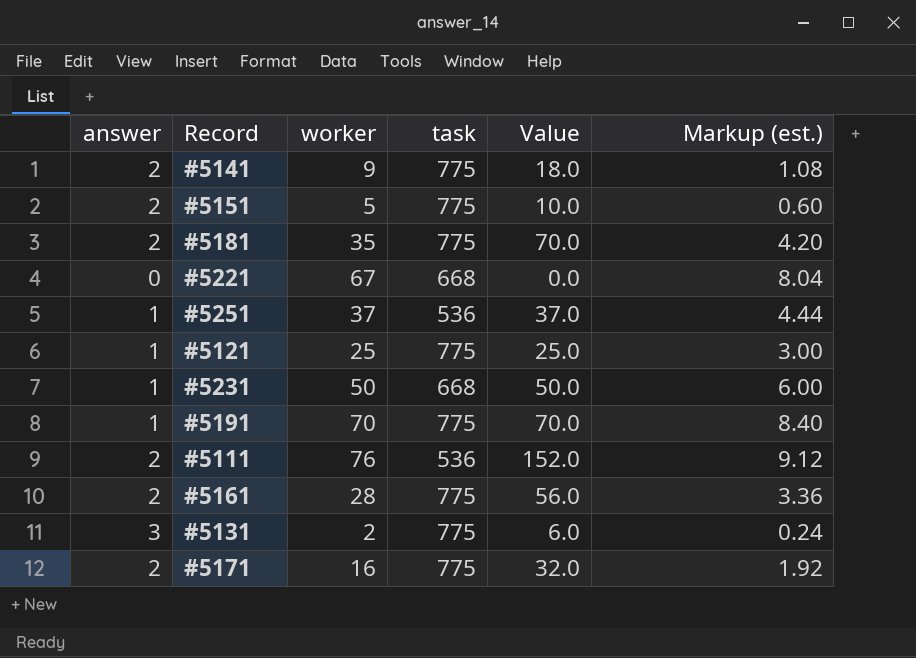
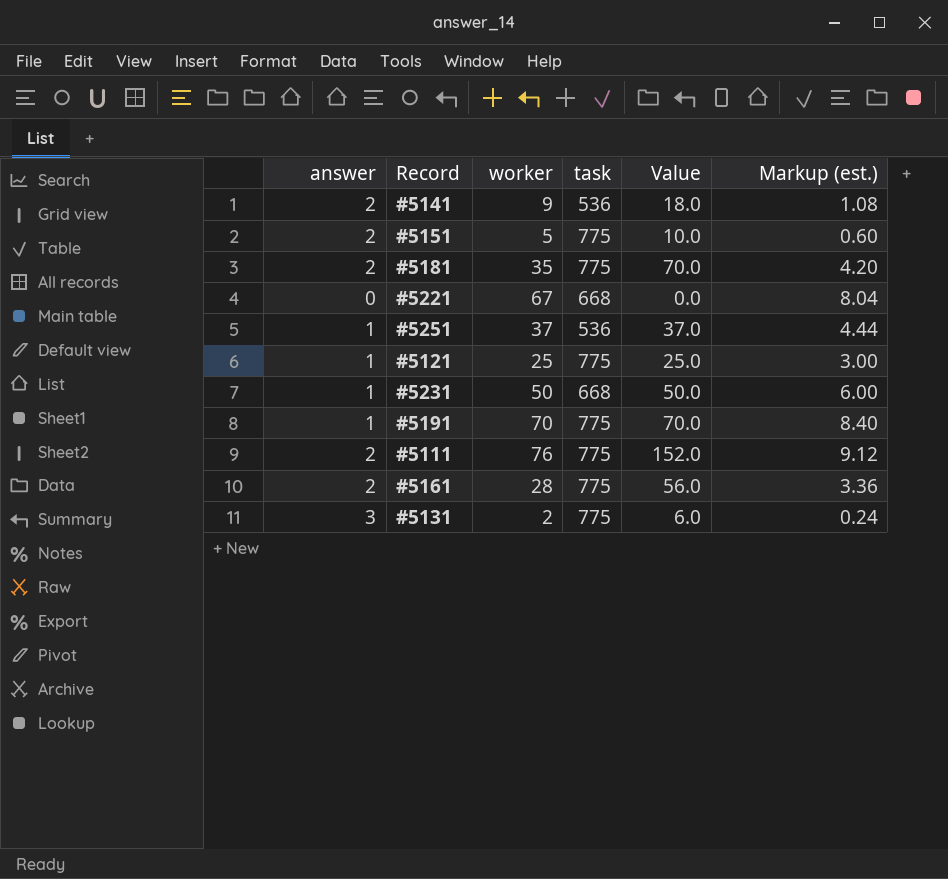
row #5171: 2 | 16 | 775 | 32.0 | 1.92 -> none
#5141 | task: 775 -> 536
#5111 | task: 536 -> 775

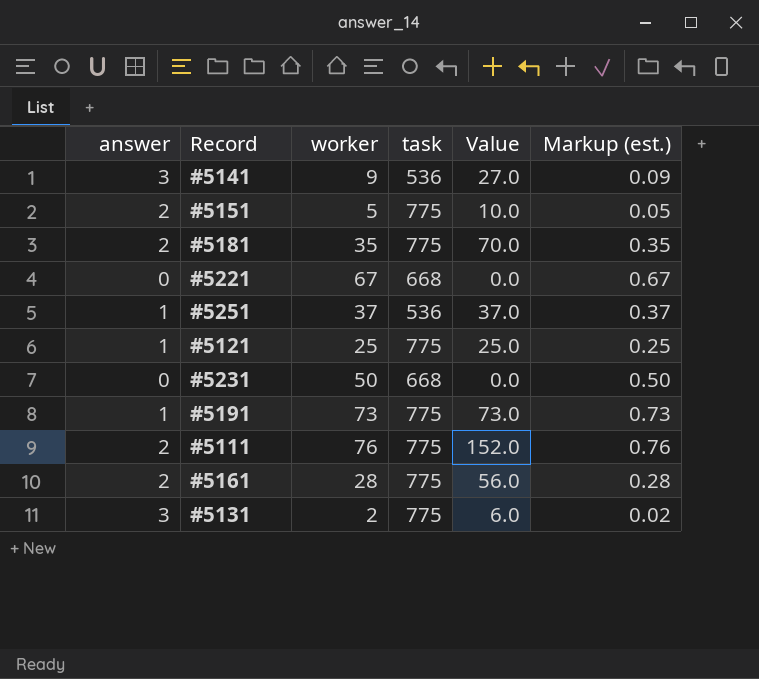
column Markup (est.) | formula: [worker] * 0.12 -> [worker] * 0.01
#5141 | answer: 2 -> 3
#5141 | Value: 18.0 -> 27.0
#5231 | answer: 1 -> 0
#5231 | Value: 50.0 -> 0.0
#5191 | worker: 70 -> 73
#5191 | Value: 70.0 -> 73.0

